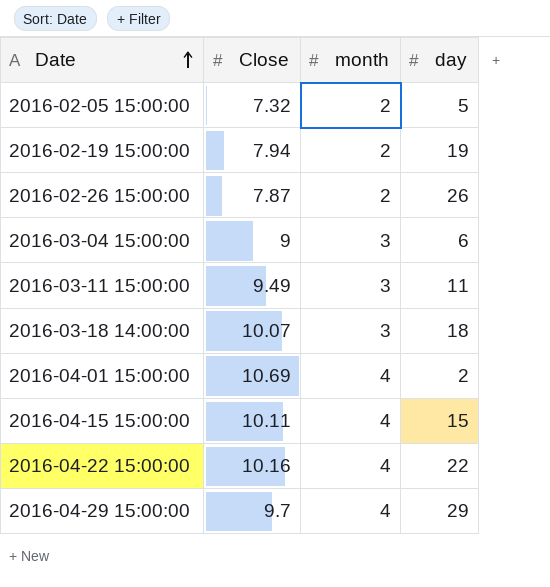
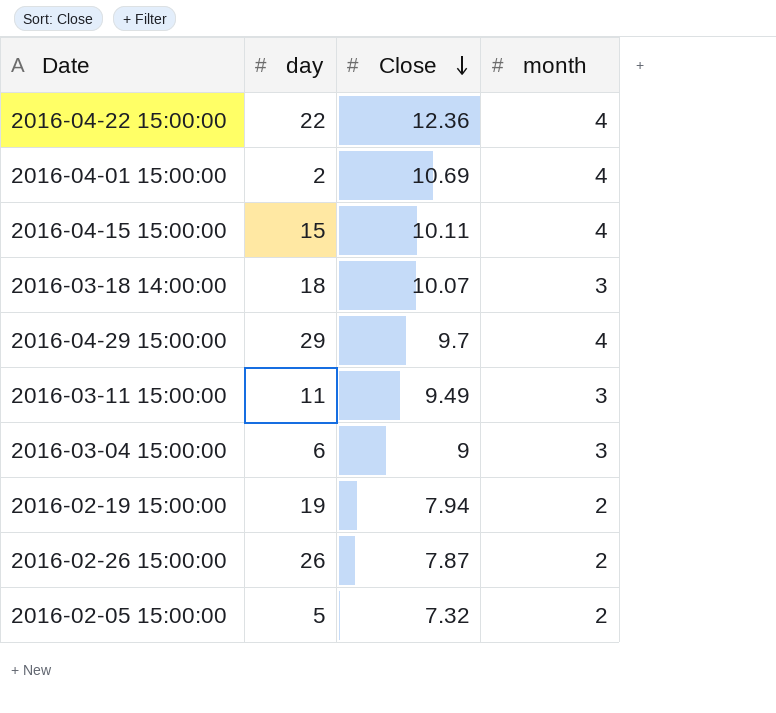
row order: Date ascending -> Close descending
column day | position: 4 -> 2
2016-04-22 15:00:00 | Close: 10.16 -> 12.36

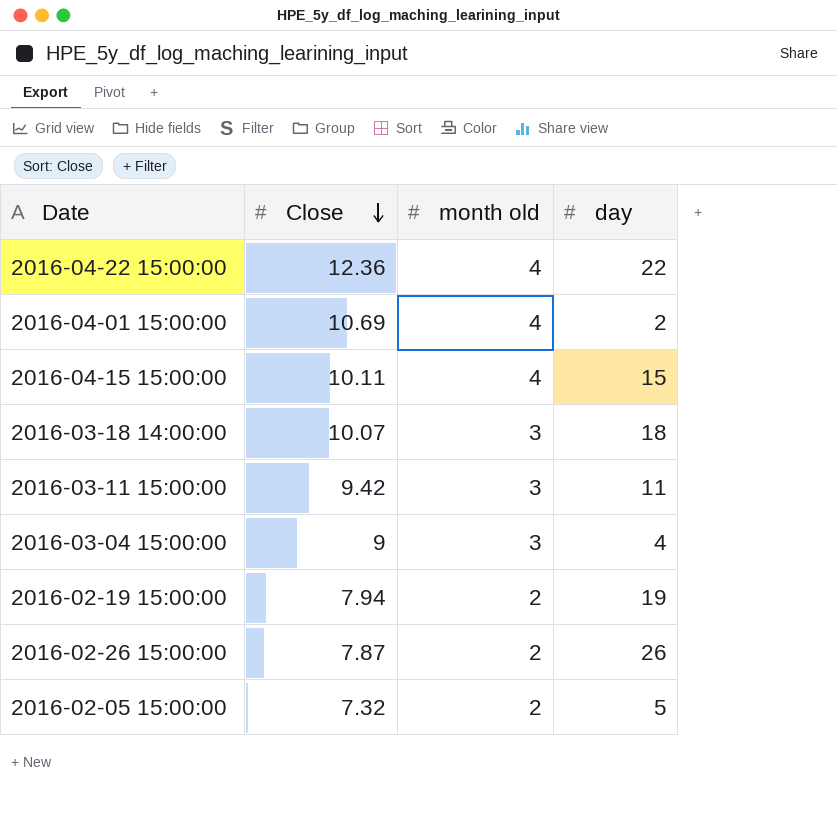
column name: month -> month old
column day | position: 2 -> 4
row 2016-04-29 15:00:00: 29 | 9.7 | 4 -> none
2016-03-11 15:00:00 | Close: 9.49 -> 9.42
2016-03-04 15:00:00 | day: 6 -> 4

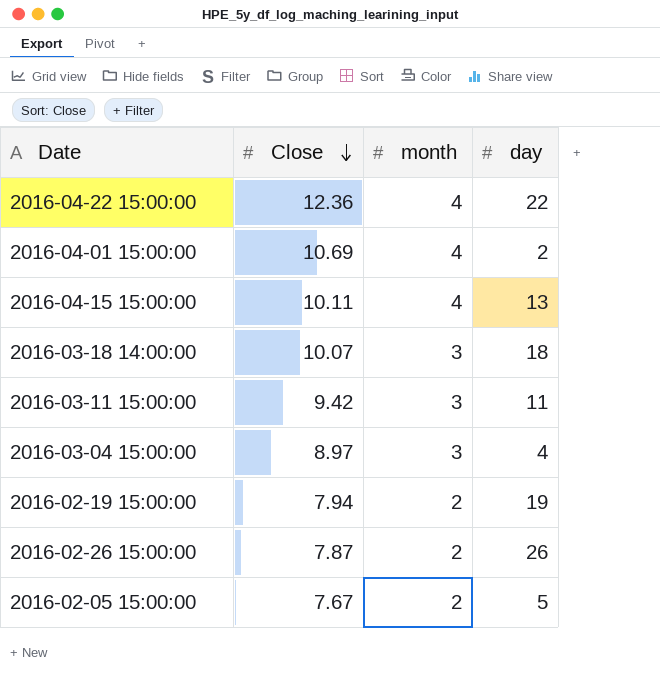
column name: month old -> month
2016-04-15 15:00:00 | day: 15 -> 13
2016-03-04 15:00:00 | Close: 9 -> 8.97
2016-02-05 15:00:00 | Close: 7.32 -> 7.67

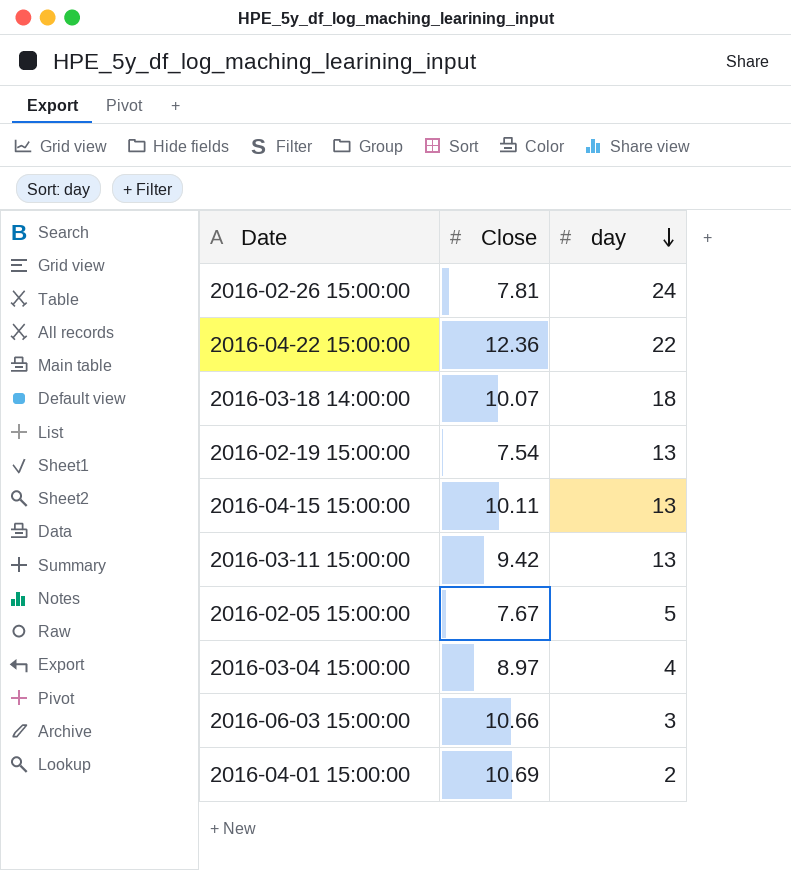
row order: Close descending -> day descending
column month | position: 3 -> none
2016-02-26 15:00:00 | Close: 7.87 -> 7.81
2016-02-26 15:00:00 | day: 26 -> 24
2016-02-19 15:00:00 | Close: 7.94 -> 7.54
2016-02-19 15:00:00 | day: 19 -> 13
2016-03-11 15:00:00 | day: 11 -> 13
row 2016-06-03 15:00:00: none -> 10.66 | 3

